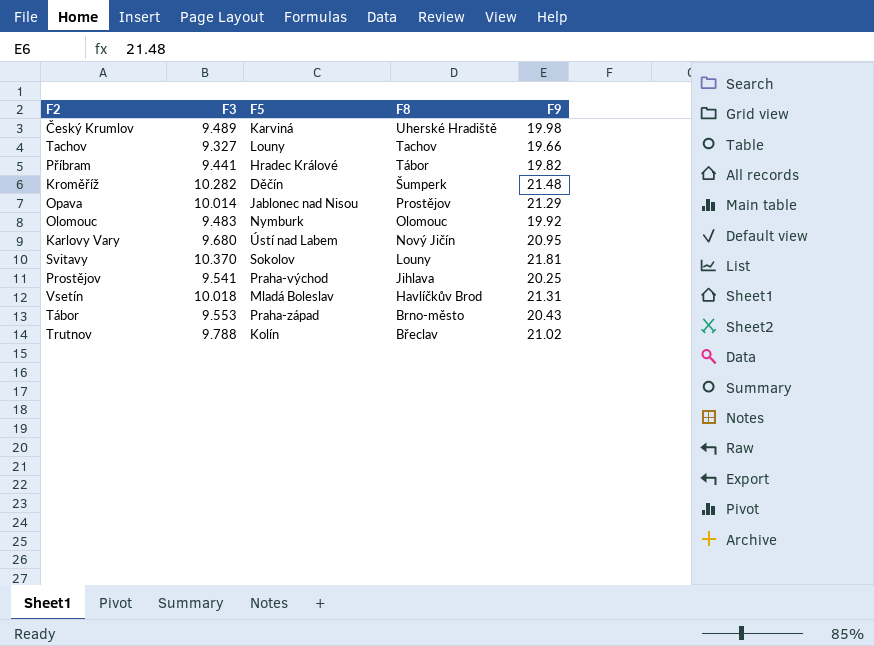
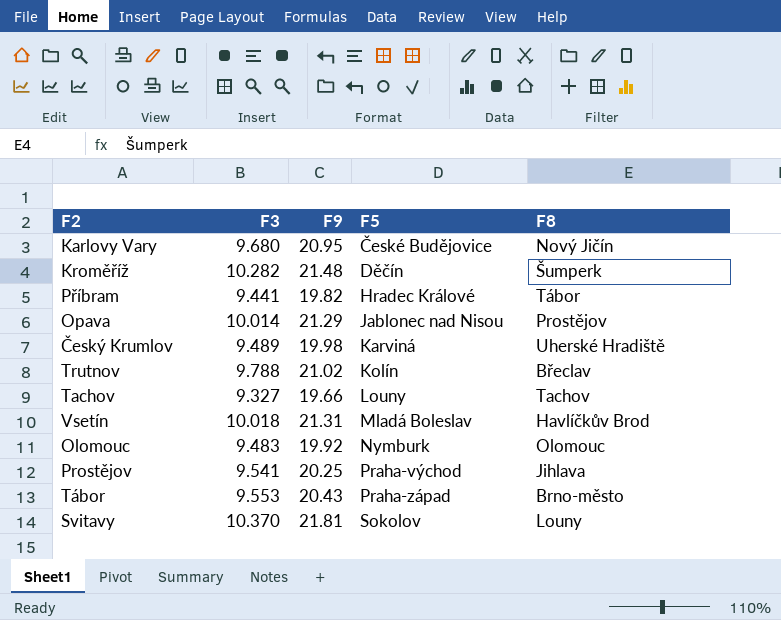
row order: F8 descending -> F5 ascending
column F9 | position: 5 -> 3
Karlovy Vary | F5: Ústí nad Labem -> České Budějovice

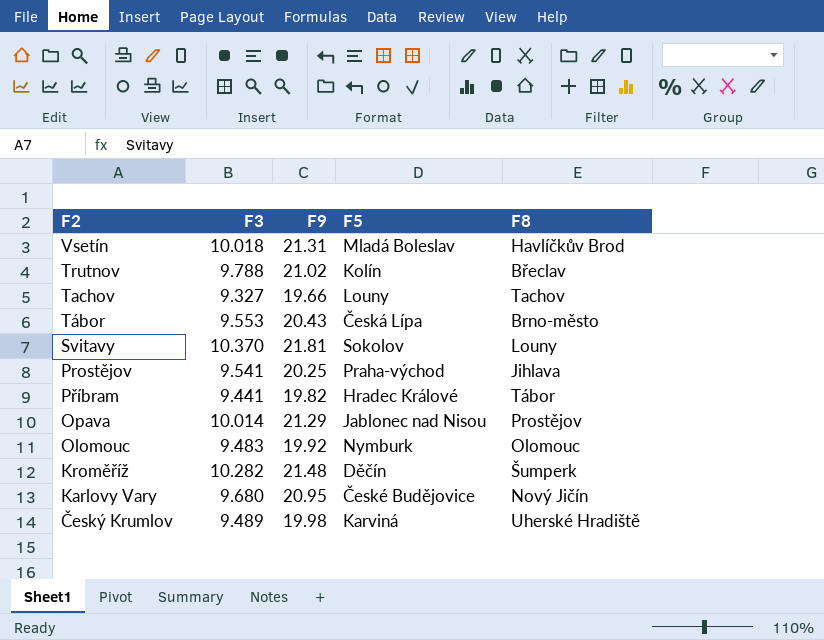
row order: F5 ascending -> F2 descending
Tábor | F5: Praha-západ -> Česká Lípa

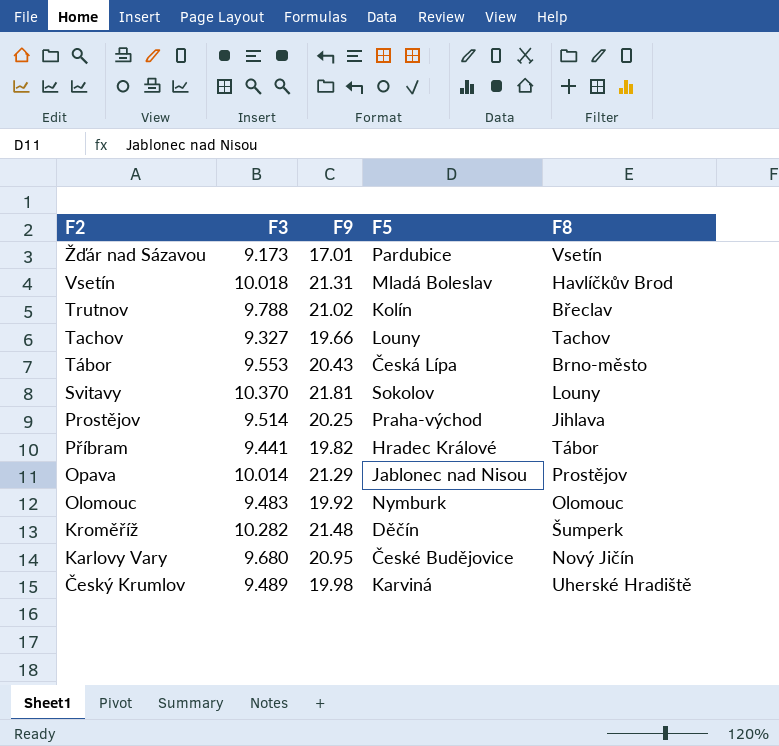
row Žďár nad Sázavou: none -> 9.173 | 17.01 | Pardubice | Vsetín
Prostějov | F3: 9.541 -> 9.514

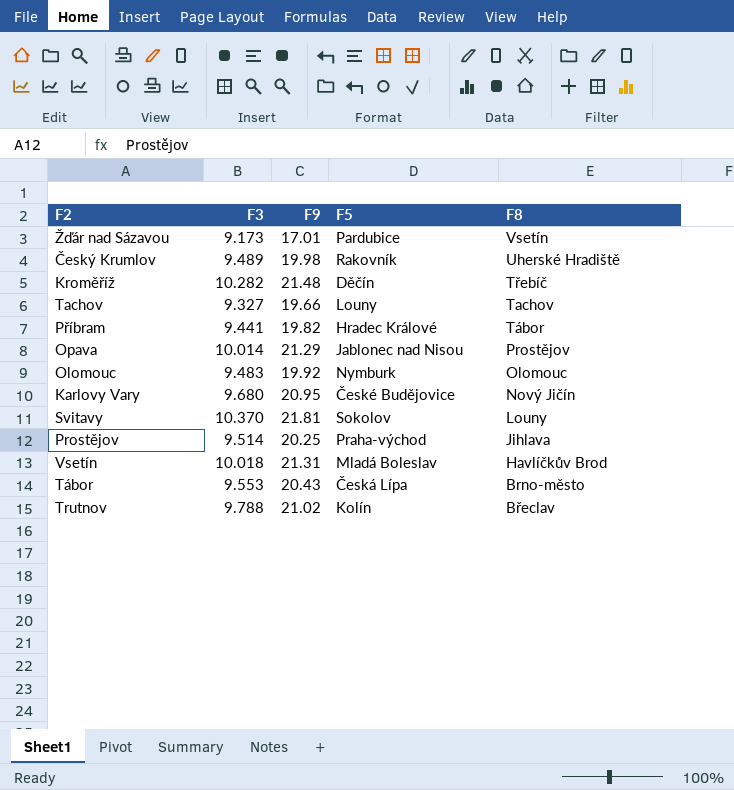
row order: F2 descending -> F8 descending
Český Krumlov | F5: Karviná -> Rakovník
Kroměříž | F8: Šumperk -> Třebíč

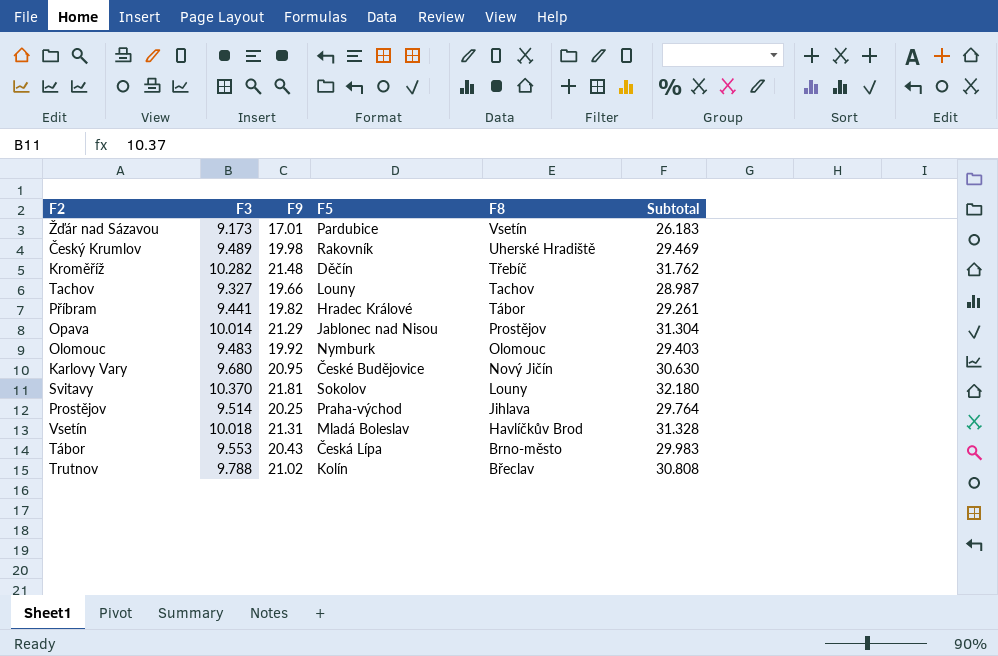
column Subtotal | formula: none -> [F3] + [F9]

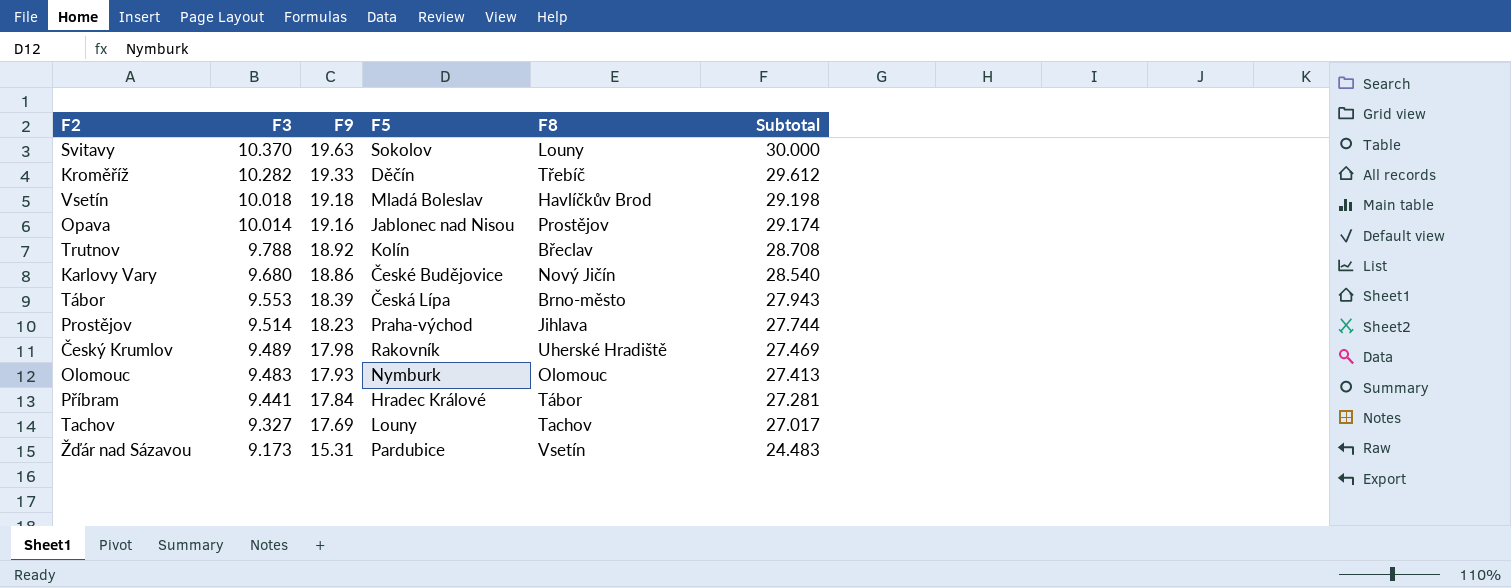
row order: F8 descending -> F3 descending
Svitavy | F9: 21.81 -> 19.63
Svitavy | Subtotal: 32.180 -> 30.000
Kroměříž | F9: 21.48 -> 19.33
Kroměříž | Subtotal: 31.762 -> 29.612
Vsetín | F9: 21.31 -> 19.18
Vsetín | Subtotal: 31.328 -> 29.198
Opava | F9: 21.29 -> 19.16
Opava | Subtotal: 31.304 -> 29.174
Trutnov | F9: 21.02 -> 18.92
Trutnov | Subtotal: 30.808 -> 28.708
Karlovy Vary | F9: 20.95 -> 18.86
Karlovy Vary | Subtotal: 30.630 -> 28.540
Tábor | F9: 20.43 -> 18.39
Tábor | Subtotal: 29.983 -> 27.943
Prostějov | F9: 20.25 -> 18.23
Prostějov | Subtotal: 29.764 -> 27.744
Český Krumlov | F9: 19.98 -> 17.98
Český Krumlov | Subtotal: 29.469 -> 27.469
Olomouc | F9: 19.92 -> 17.93
Olomouc | Subtotal: 29.403 -> 27.413
Příbram | F9: 19.82 -> 17.84
Příbram | Subtotal: 29.261 -> 27.281
Tachov | F9: 19.66 -> 17.69
Tachov | Subtotal: 28.987 -> 27.017
Žďár nad Sázavou | F9: 17.01 -> 15.31
Žďár nad Sázavou | Subtotal: 26.183 -> 24.483

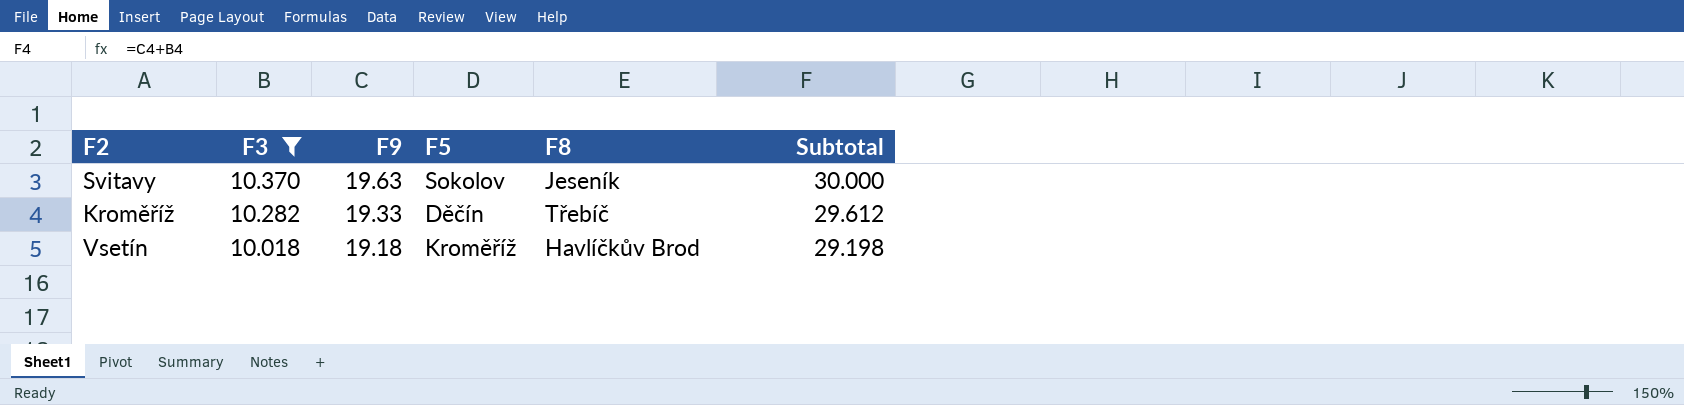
filter: none -> F3 >= 10.018
Svitavy | F8: Louny -> Jeseník
Vsetín | F5: Mladá Boleslav -> Kroměříž

